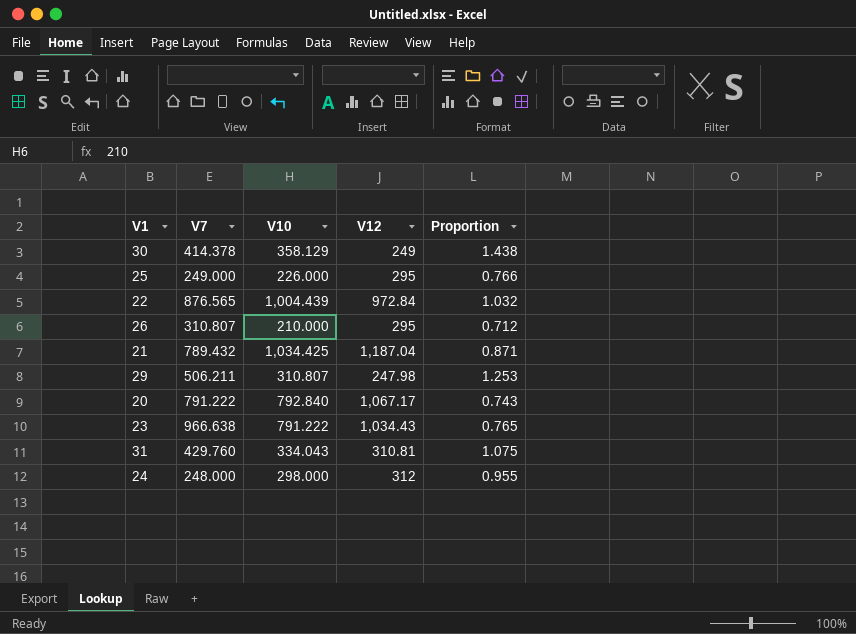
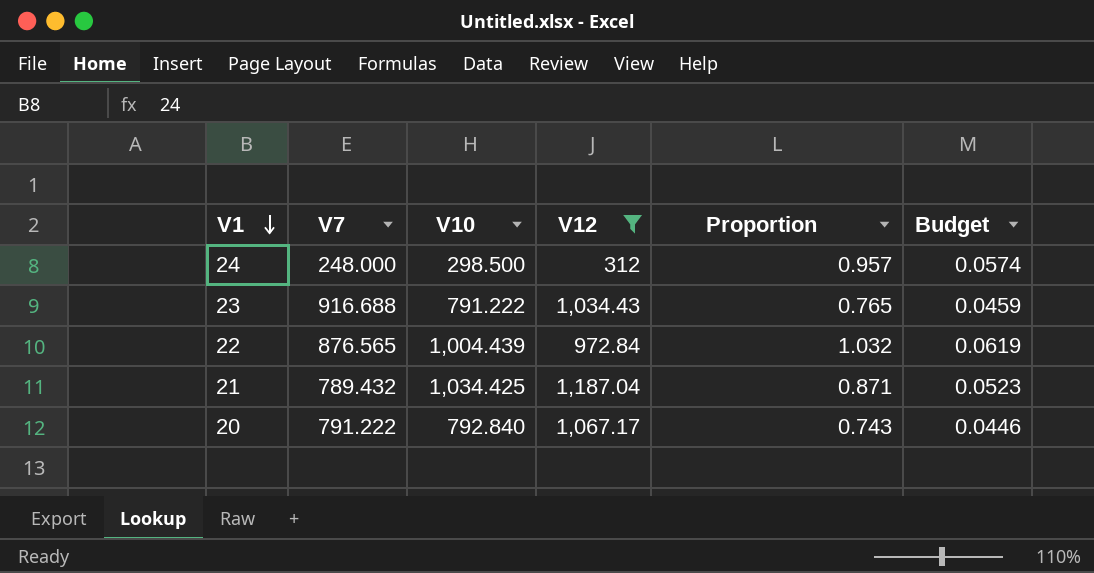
filter: none -> V12 >= 312
row order: none -> V1 descending
column Budget | formula: none -> [Proportion] * 0.06
24 | V10: 298.000 -> 298.500
24 | Proportion: 0.955 -> 0.957
23 | V7: 966.638 -> 916.688

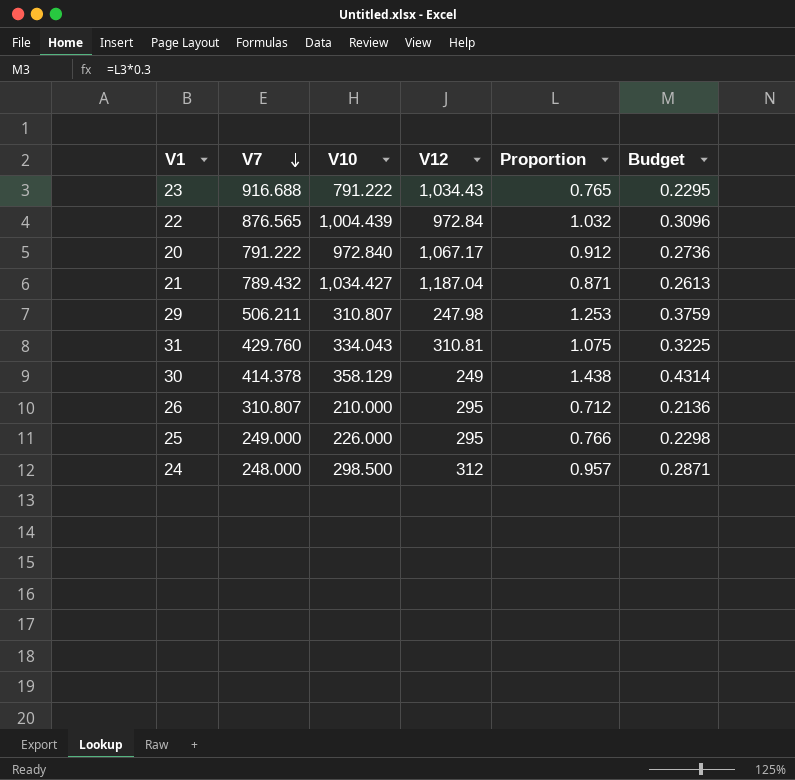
filter: V12 >= 312 -> none
row order: V1 descending -> V7 descending
column Budget | formula: [Proportion] * 0.06 -> [Proportion] * 0.3
20 | V10: 792.840 -> 972.840
20 | Proportion: 0.743 -> 0.912
21 | V10: 1,034.425 -> 1,034.427

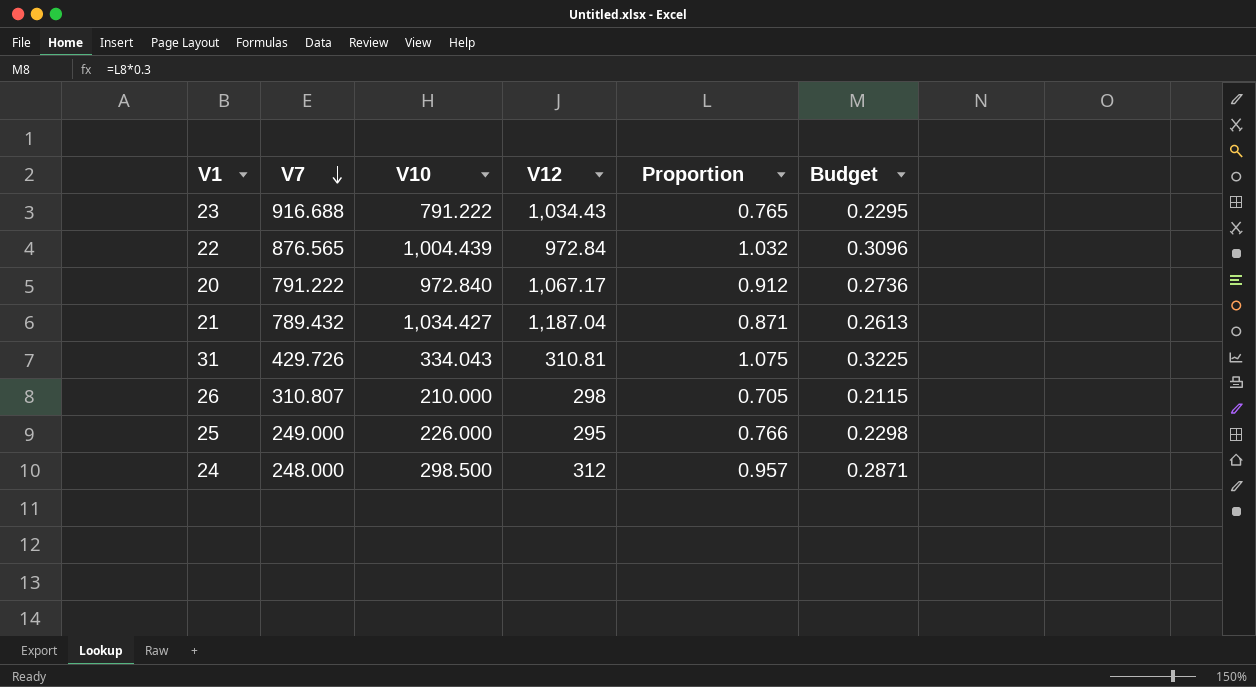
row 29: 506.211 | 310.807 | 247.98 | 1.253 | 0.3759 -> none
row 30: 414.378 | 358.129 | 249 | 1.438 | 0.4314 -> none
31 | V7: 429.760 -> 429.726
26 | V12: 295 -> 298
26 | Proportion: 0.712 -> 0.705
26 | Budget: 0.2136 -> 0.2115

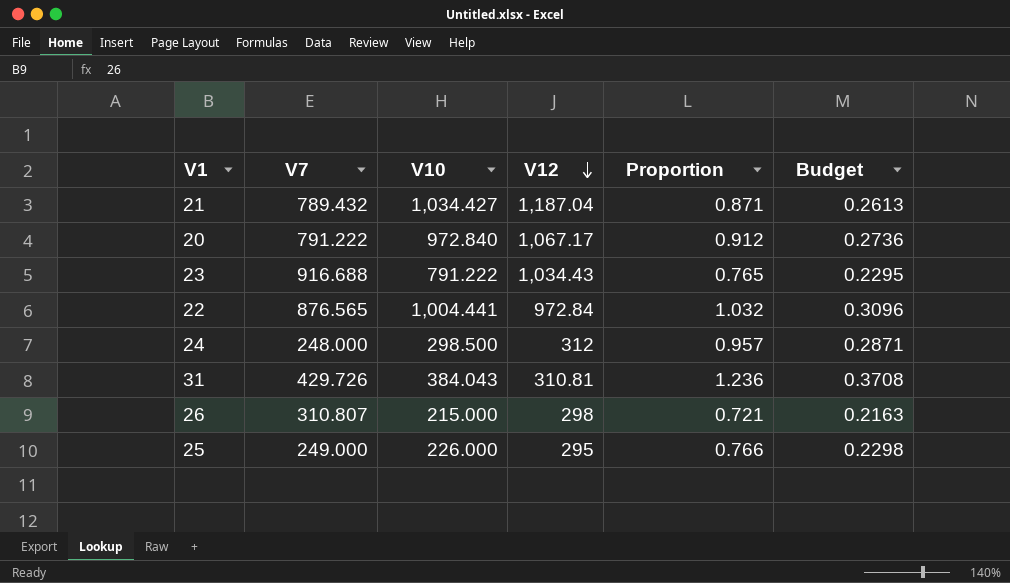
row order: V7 descending -> V12 descending
22 | V10: 1,004.439 -> 1,004.441
31 | V10: 334.043 -> 384.043
31 | Proportion: 1.075 -> 1.236
31 | Budget: 0.3225 -> 0.3708
26 | V10: 210.000 -> 215.000
26 | Proportion: 0.705 -> 0.721
26 | Budget: 0.2115 -> 0.2163

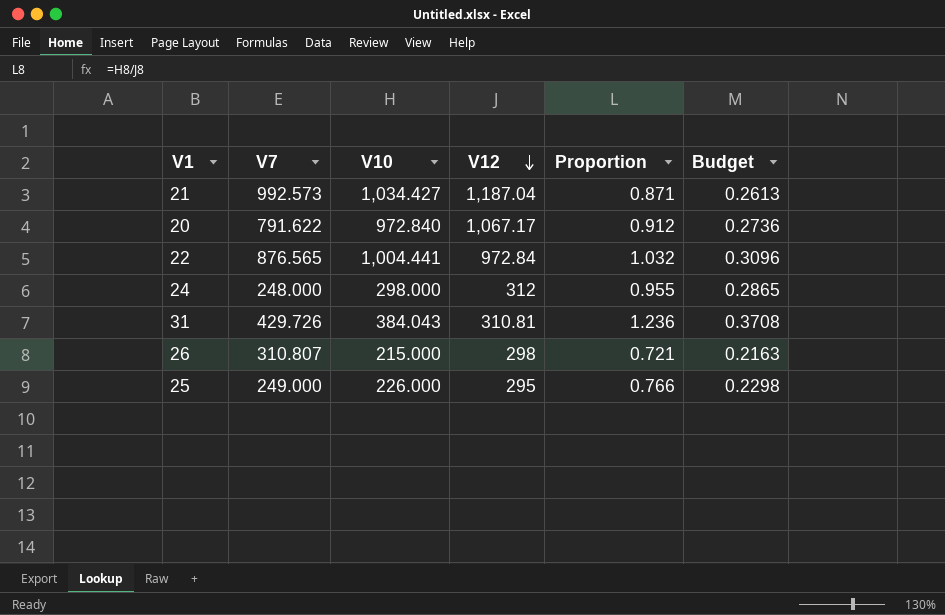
row 23: 916.688 | 791.222 | 1,034.43 | 0.765 | 0.2295 -> none
21 | V7: 789.432 -> 992.573
20 | V7: 791.222 -> 791.622
24 | V10: 298.500 -> 298.000
24 | Proportion: 0.957 -> 0.955
24 | Budget: 0.2871 -> 0.2865

